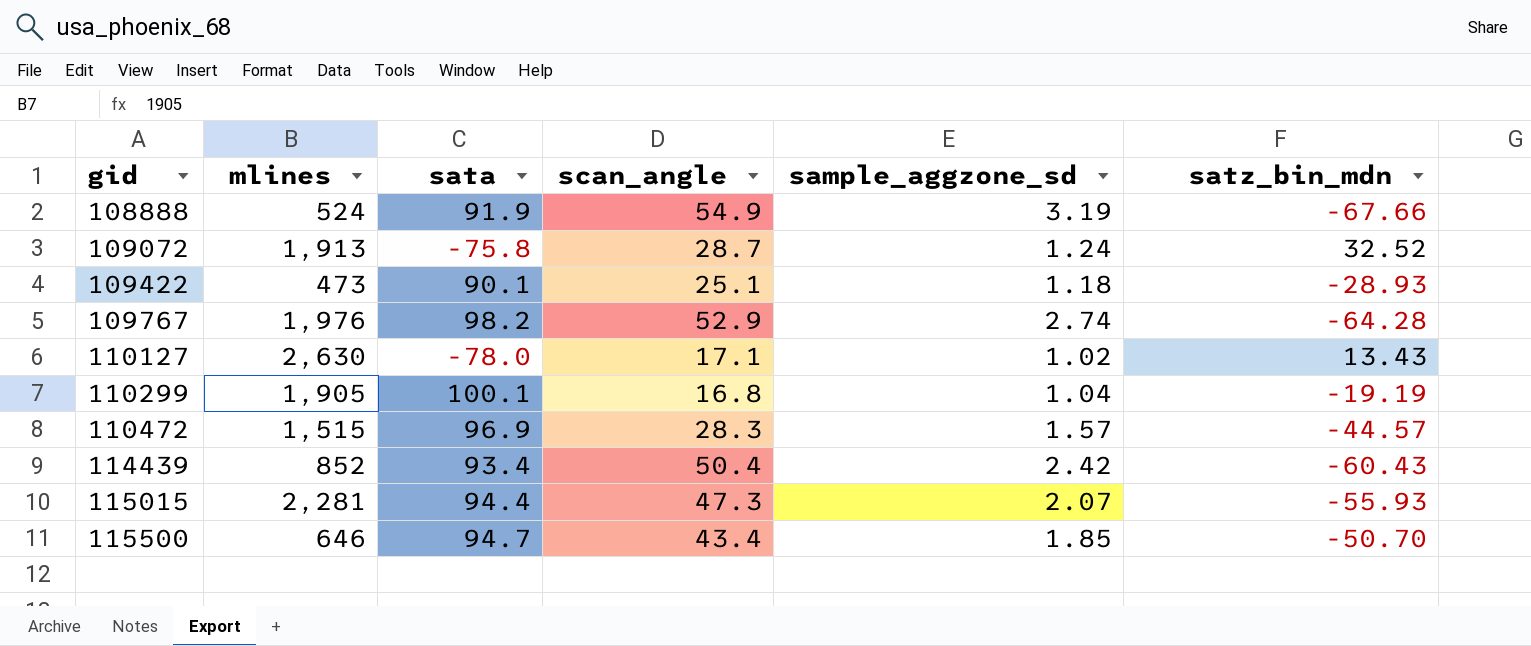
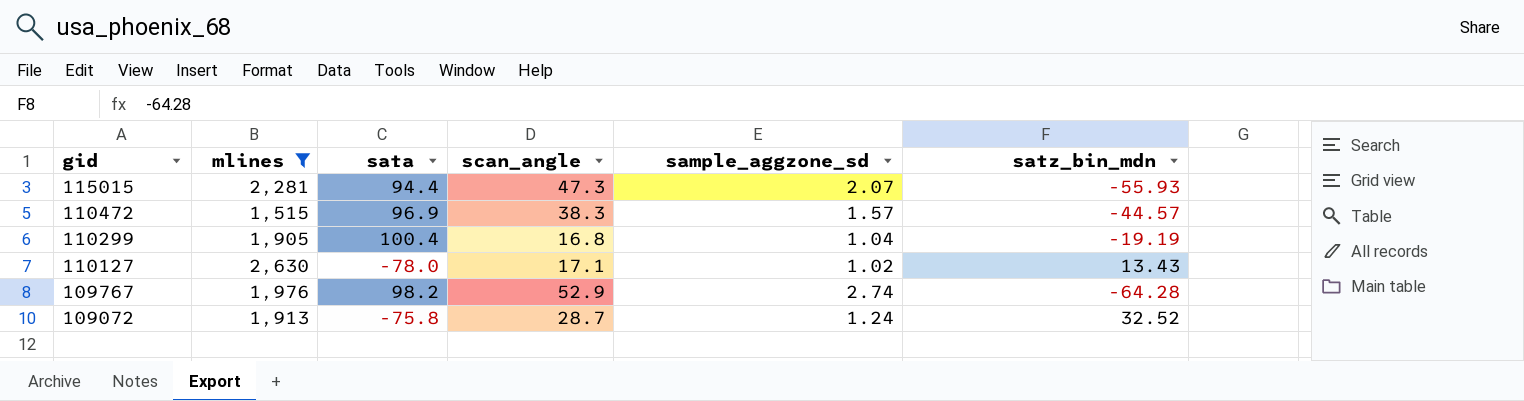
filter: none -> mlines >= 1,515
row order: gid ascending -> gid descending
110472 | scan_angle: 28.3 -> 38.3
110299 | sata: 100.1 -> 100.4

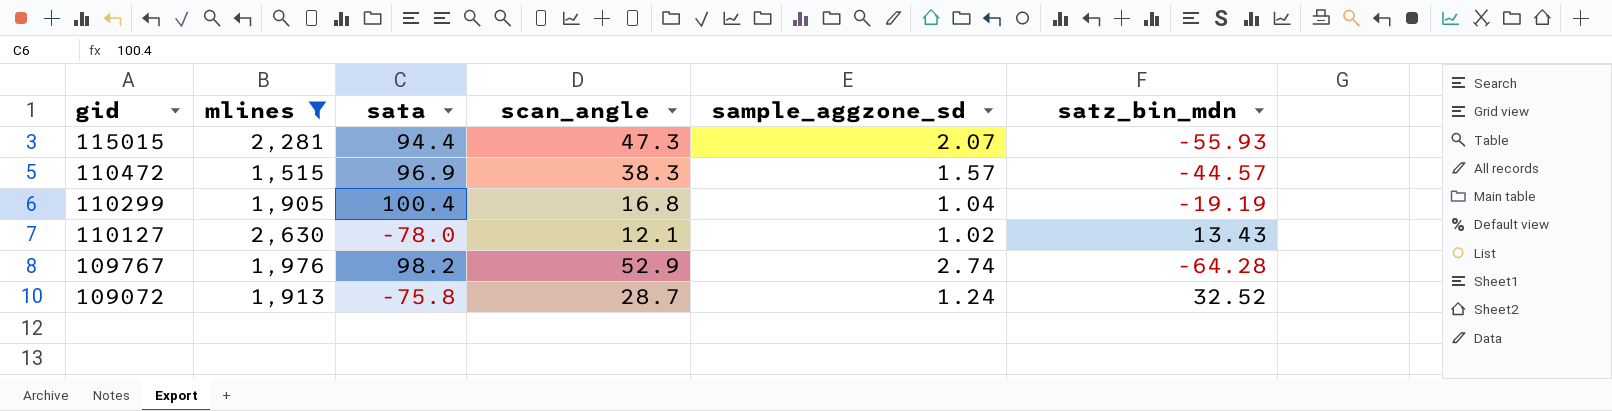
110127 | scan_angle: 17.1 -> 12.1

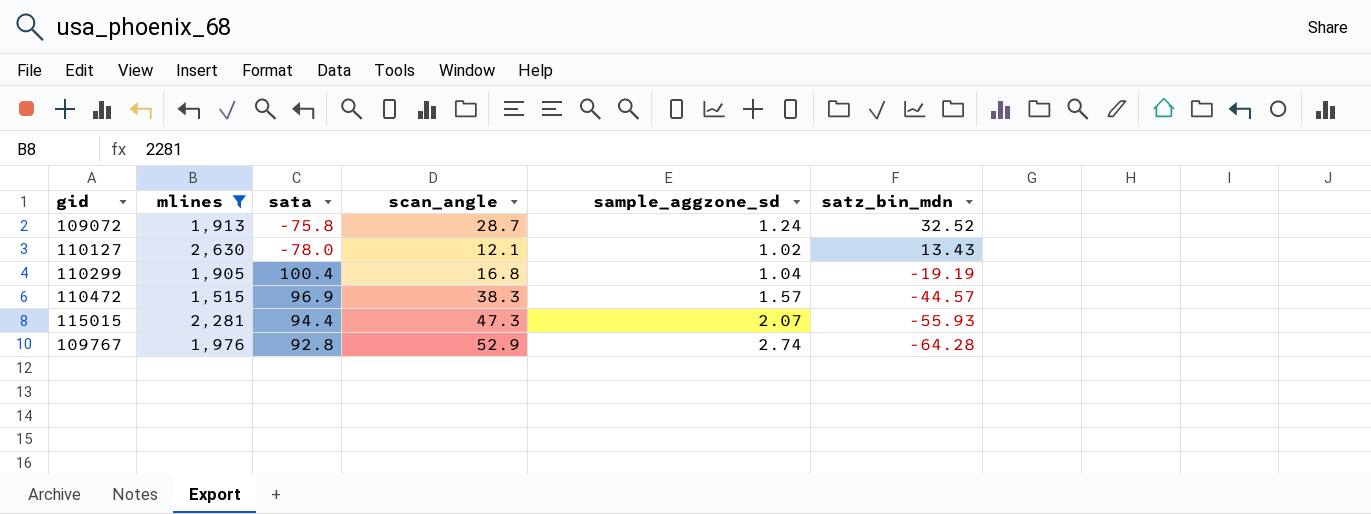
row order: gid descending -> satz_bin_mdn descending
109767 | sata: 98.2 -> 92.8

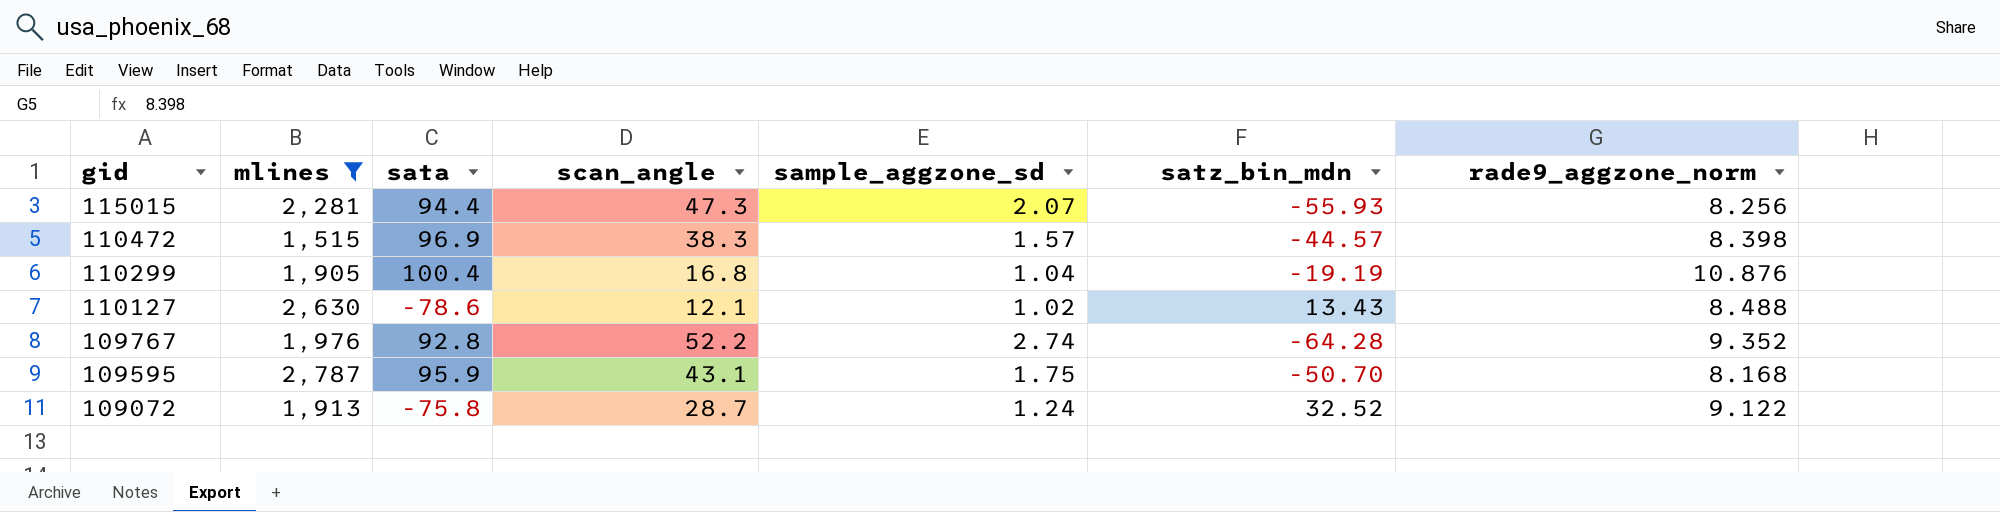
row order: satz_bin_mdn descending -> gid descending
column rade9_aggzone_norm | position: none -> 7
110127 | sata: -78.0 -> -78.6
109767 | scan_angle: 52.9 -> 52.2
row 109595: none -> 2,787 | 95.9 | 43.1 | 1.75 | -50.70 | 8.168

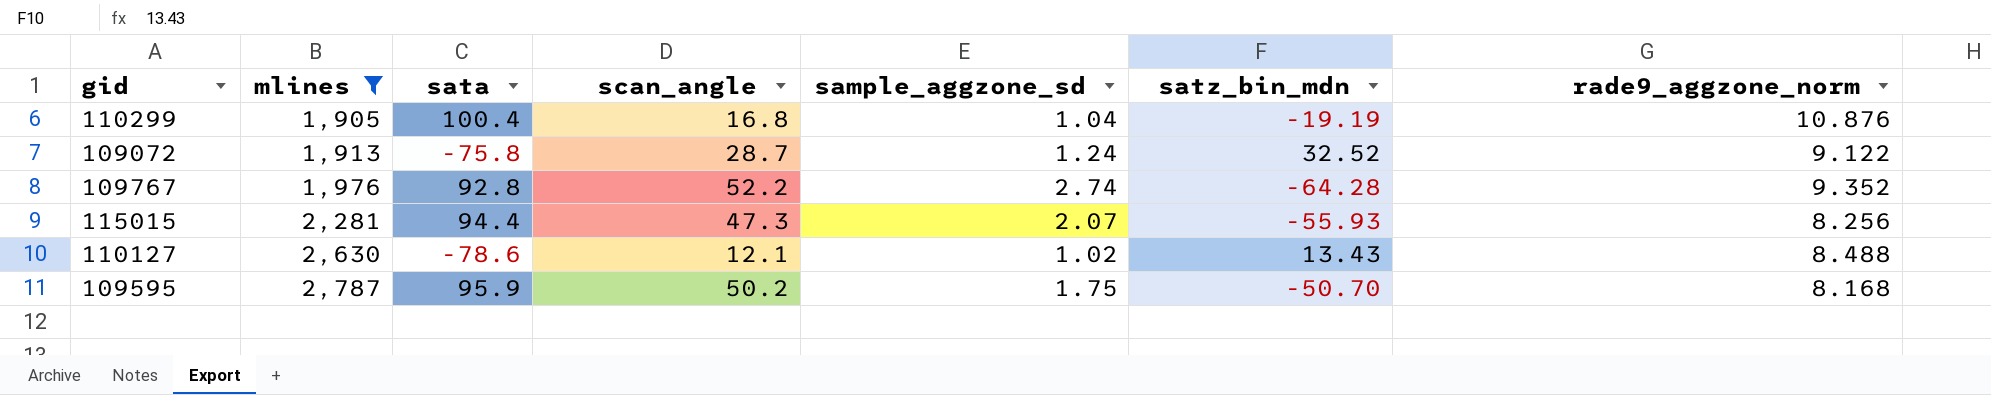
row order: gid descending -> mlines ascending
row 110472: 1,515 | 96.9 | 38.3 | 1.57 | -44.57 | 8.398 -> none
109595 | scan_angle: 43.1 -> 50.2

